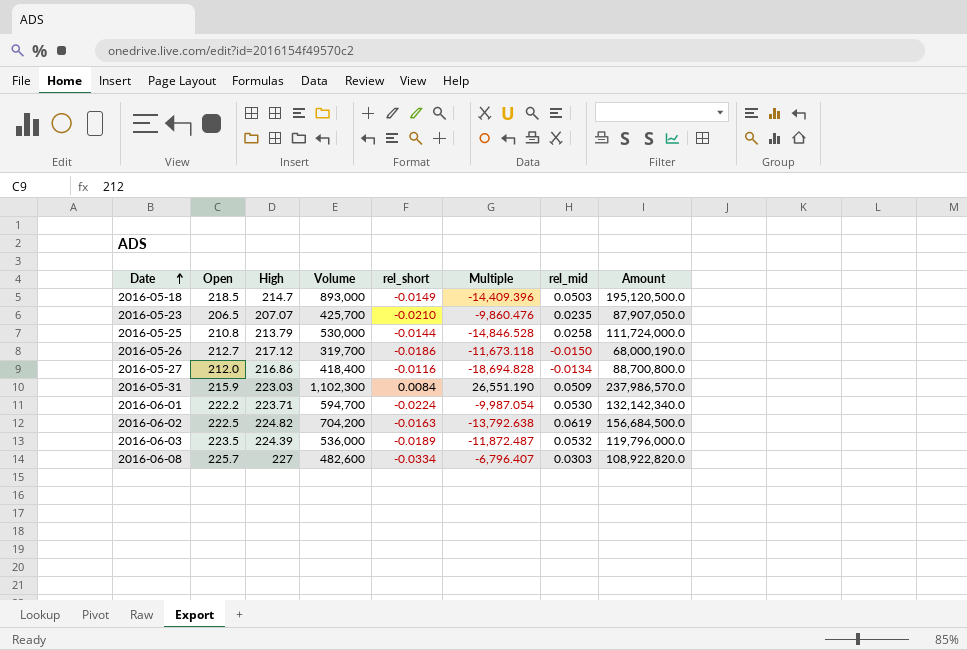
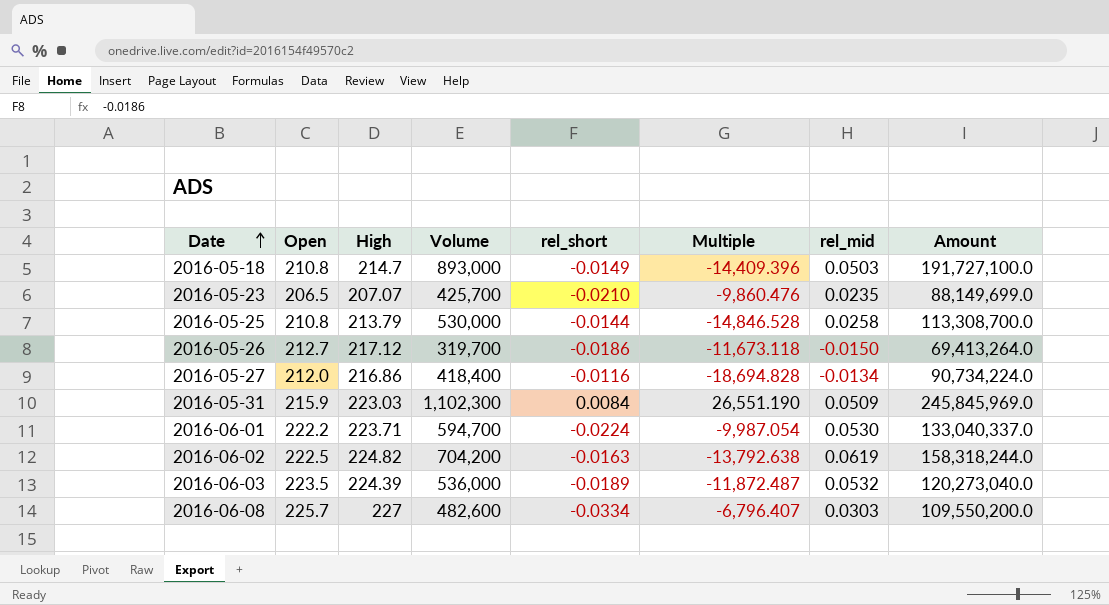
column Amount | formula: [Open] * [Volume] -> [High] * [Volume]
2016-05-18 | Open: 218.5 -> 210.8

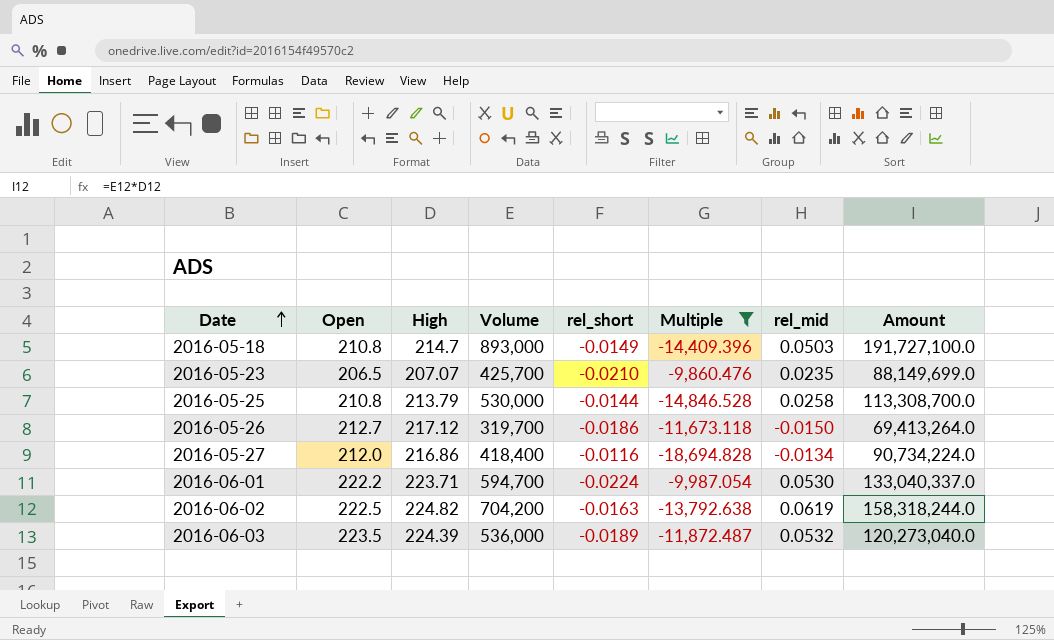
filter: none -> Multiple <= -9,860.476

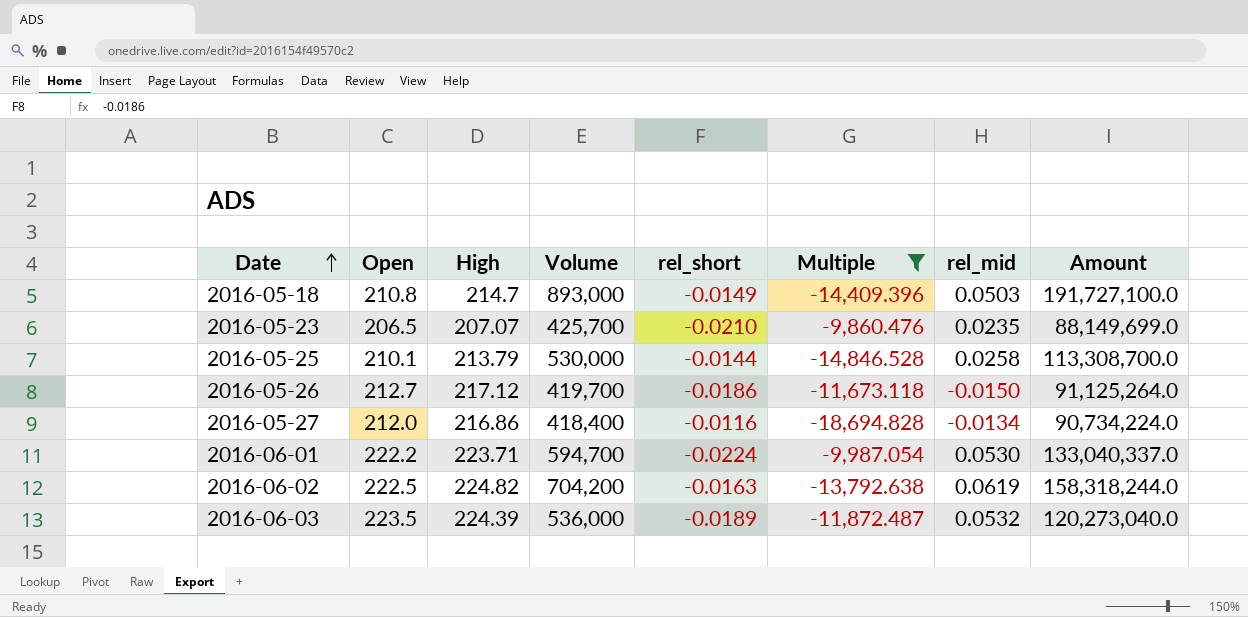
2016-05-25 | Open: 210.8 -> 210.1
2016-05-26 | Volume: 319,700 -> 419,700
2016-05-26 | Amount: 69,413,264.0 -> 91,125,264.0

